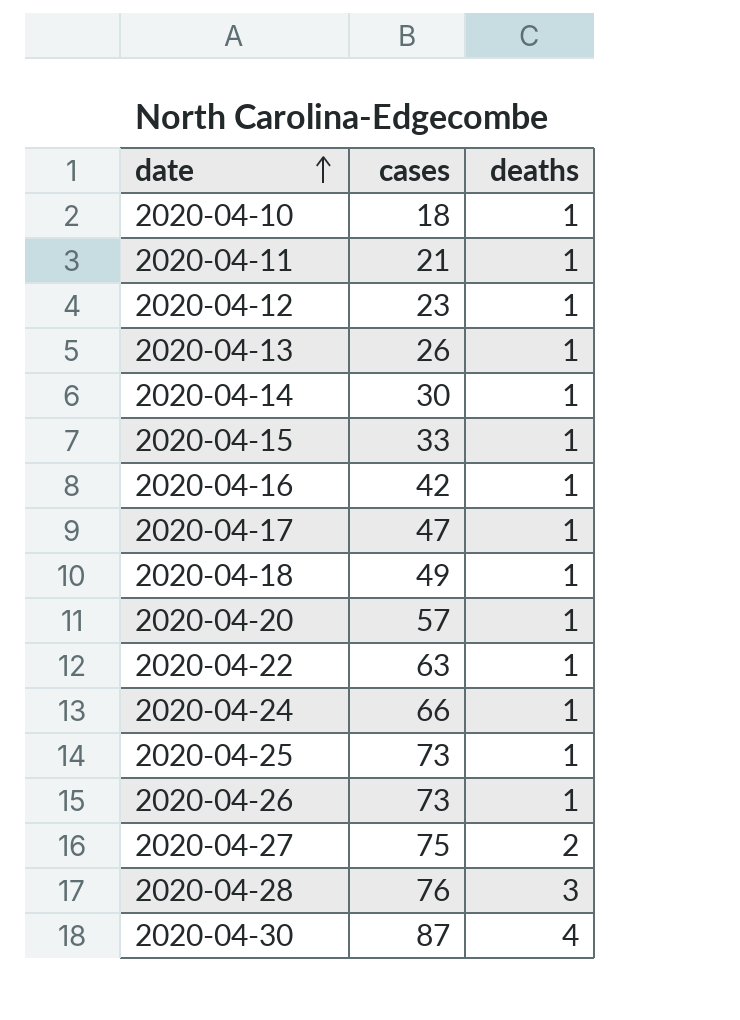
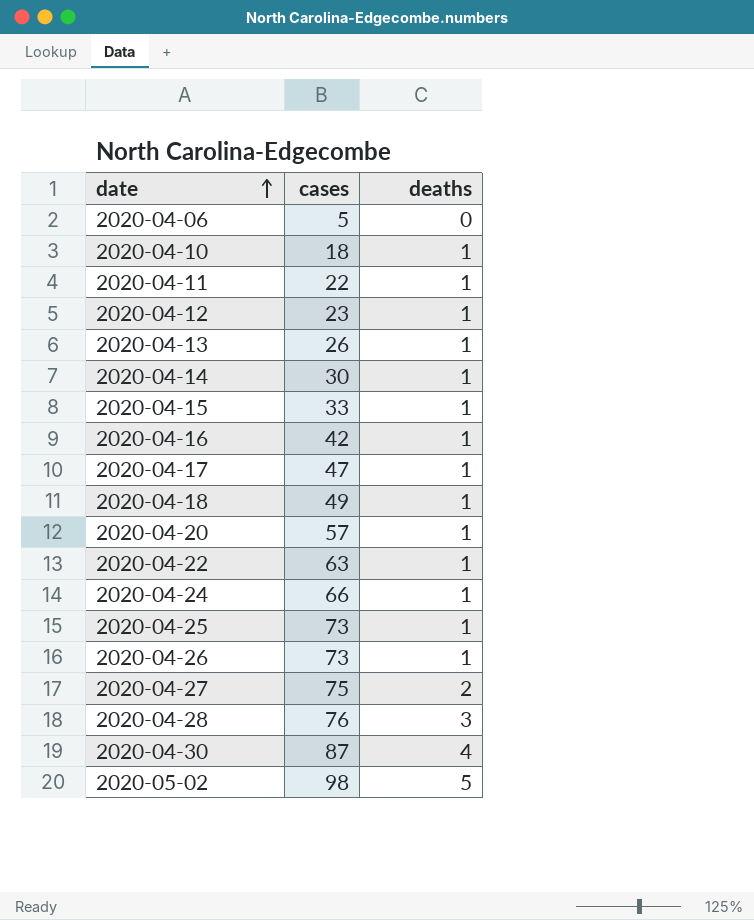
row 2020-04-06: none -> 5 | 0
2020-04-11 | cases: 21 -> 22
row 2020-05-02: none -> 98 | 5

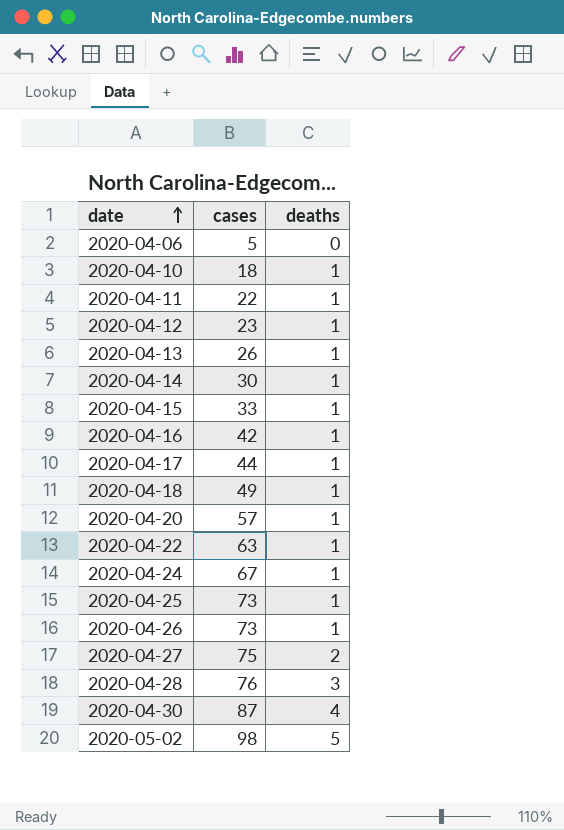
2020-04-17 | cases: 47 -> 44
2020-04-24 | cases: 66 -> 67

